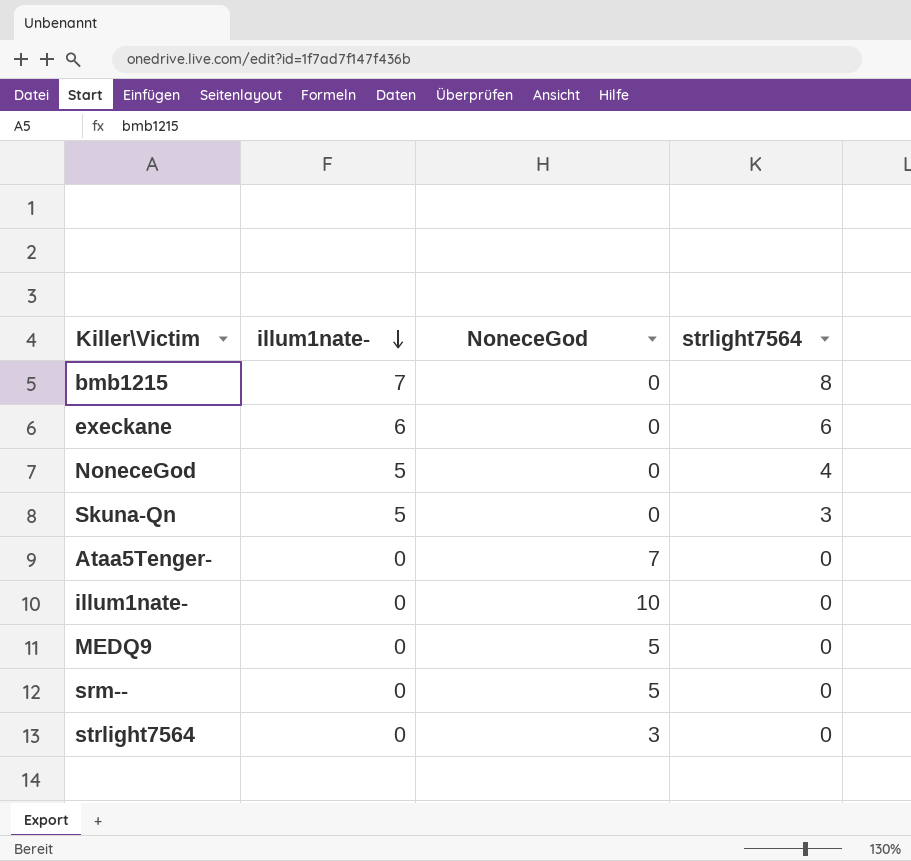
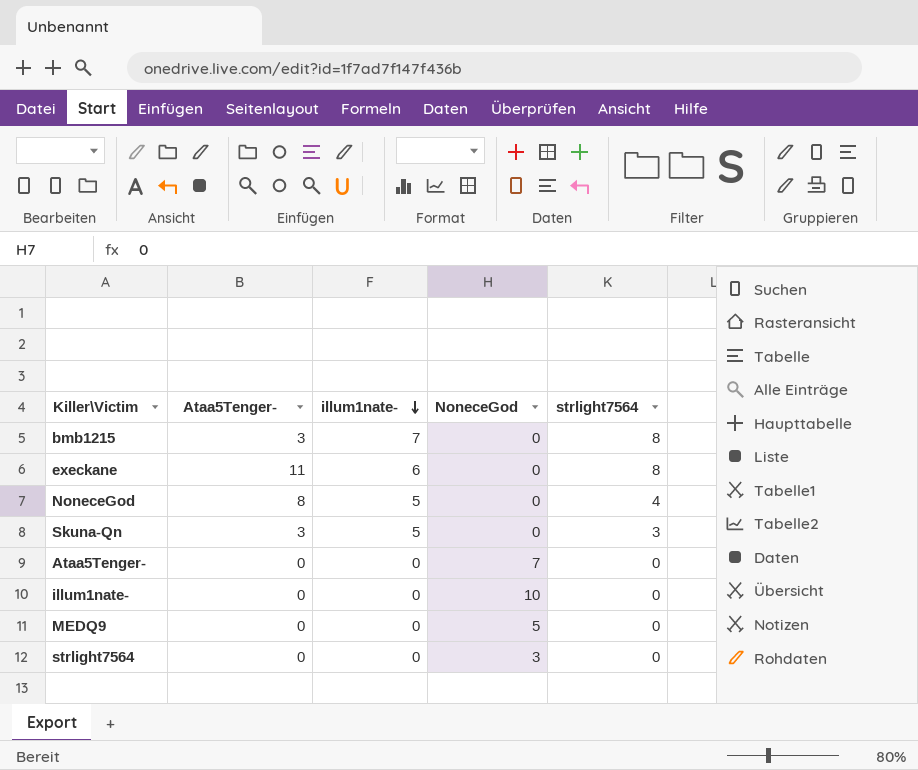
column Ataa5Tenger- | position: none -> 2
row srm--: 0 | 5 | 0 -> none
execkane | strlight7564: 6 -> 8

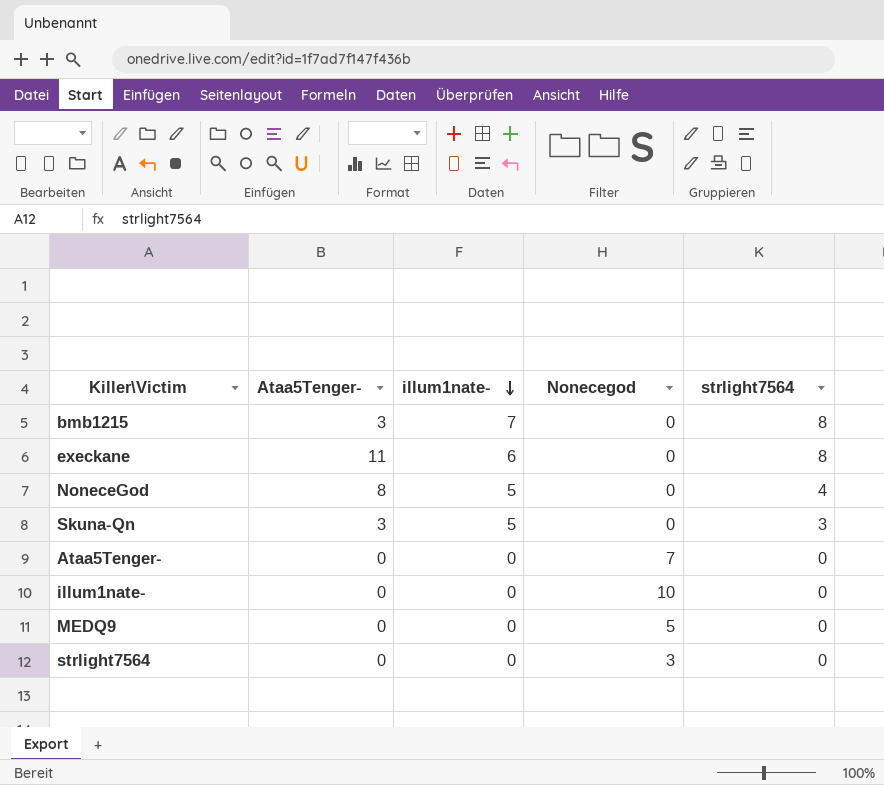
column name: NoneceGod -> Nonecegod

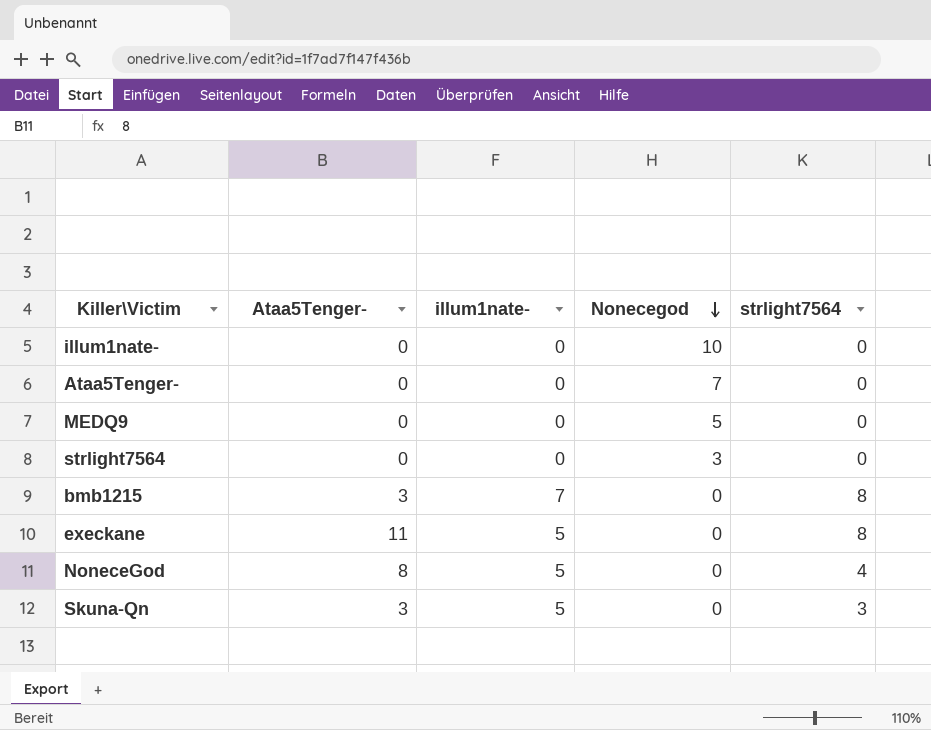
row order: illum1nate- descending -> Nonecegod descending
execkane | illum1nate-: 6 -> 5

